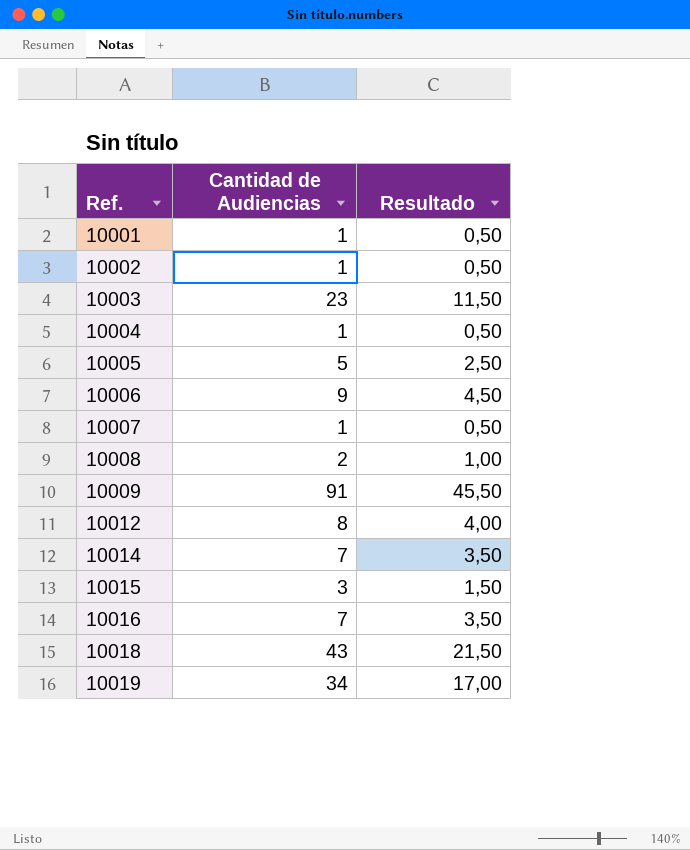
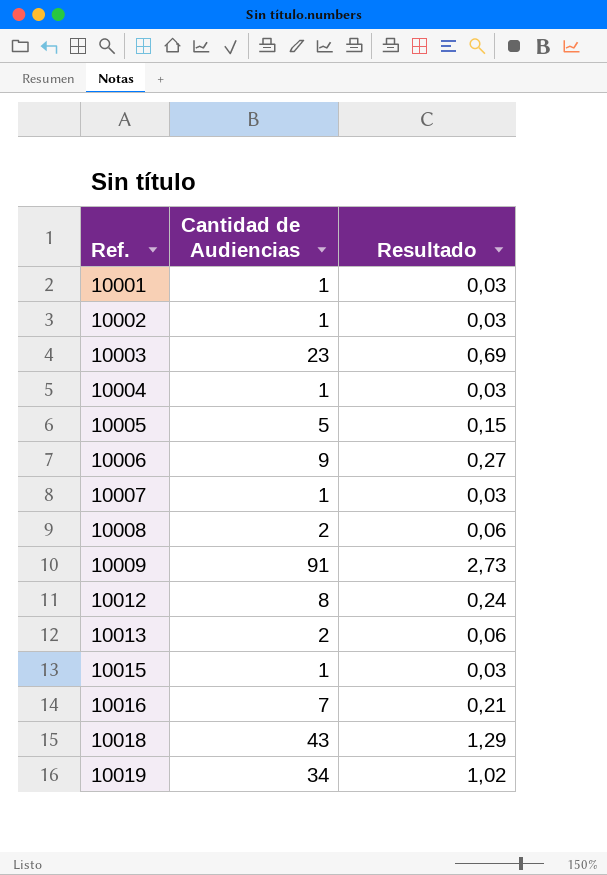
column Resultado | formula: [Cantidad de Audiencias] * 0,5 -> [Cantidad de Audiencias] * 0,03
row 10014: 7 | 3,50 -> none
row 10013: none -> 2 | 0,06
10015 | Cantidad de Audiencias: 3 -> 1

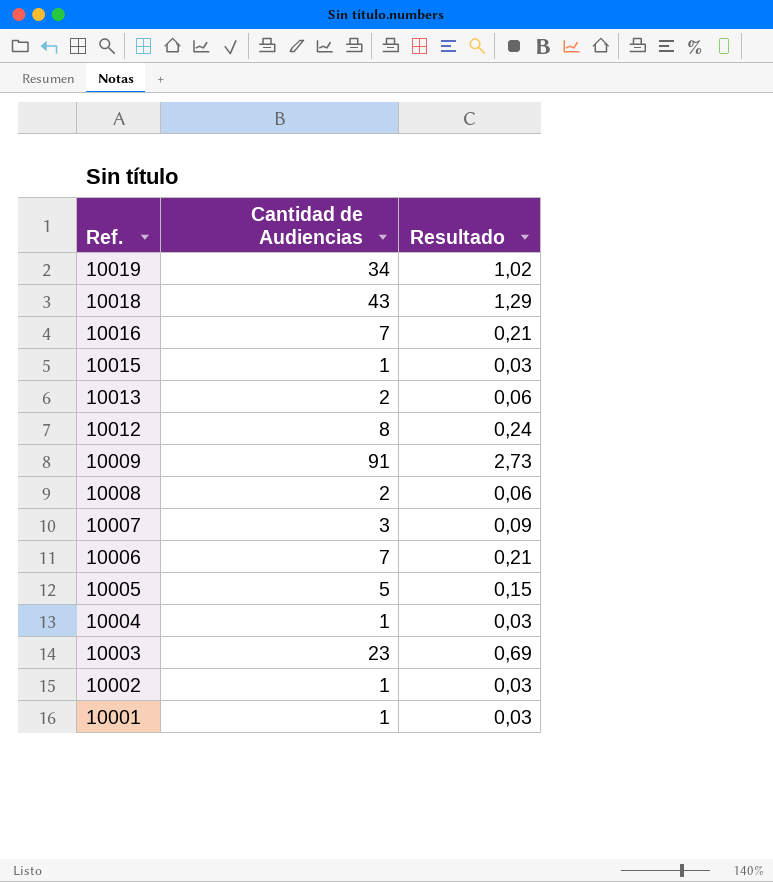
row order: Ref. ascending -> Ref. descending
10007 | Cantidad de Audiencias: 1 -> 3
10007 | Resultado: 0,03 -> 0,09
10006 | Cantidad de Audiencias: 9 -> 7
10006 | Resultado: 0,27 -> 0,21

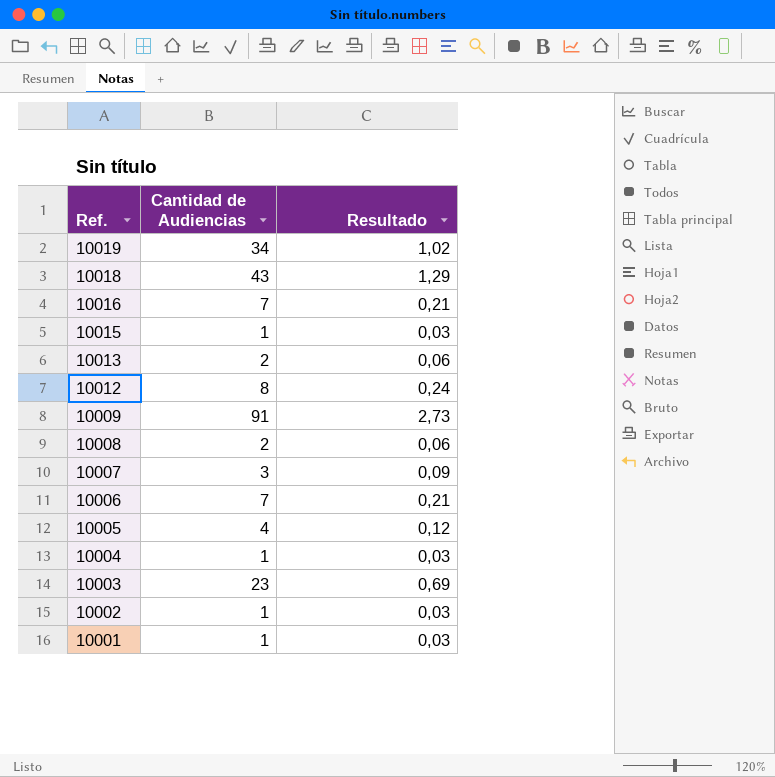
10005 | Cantidad de Audiencias: 5 -> 4
10005 | Resultado: 0,15 -> 0,12

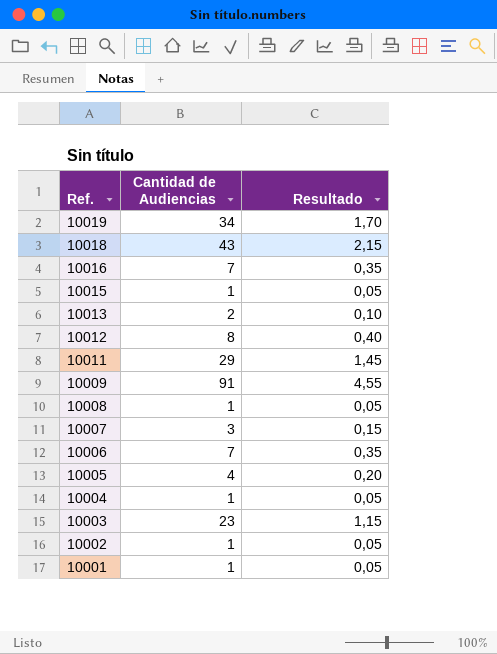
column Resultado | formula: [Cantidad de Audiencias] * 0,03 -> [Cantidad de Audiencias] * 0,05
row 10011: none -> 29 | 1,45
10008 | Cantidad de Audiencias: 2 -> 1

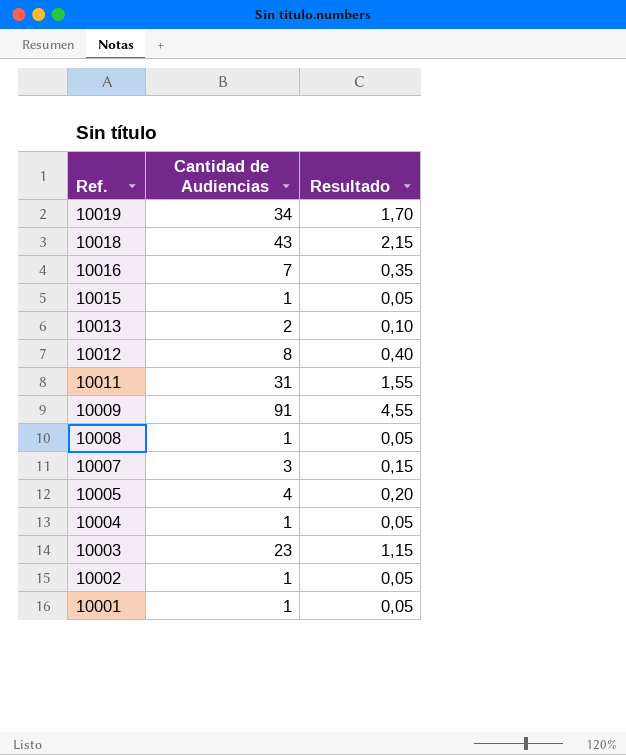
row 10006: 7 | 0,35 -> none
10011 | Cantidad de Audiencias: 29 -> 31
10011 | Resultado: 1,45 -> 1,55

